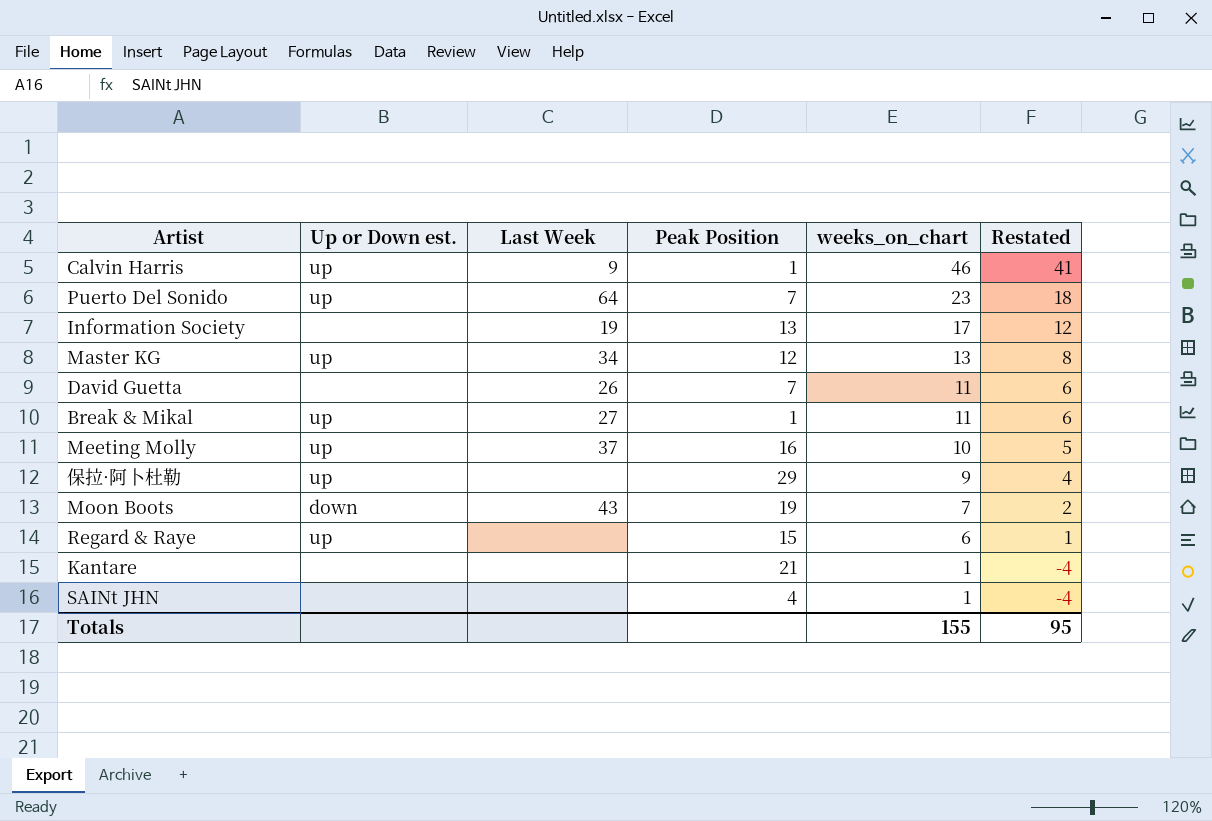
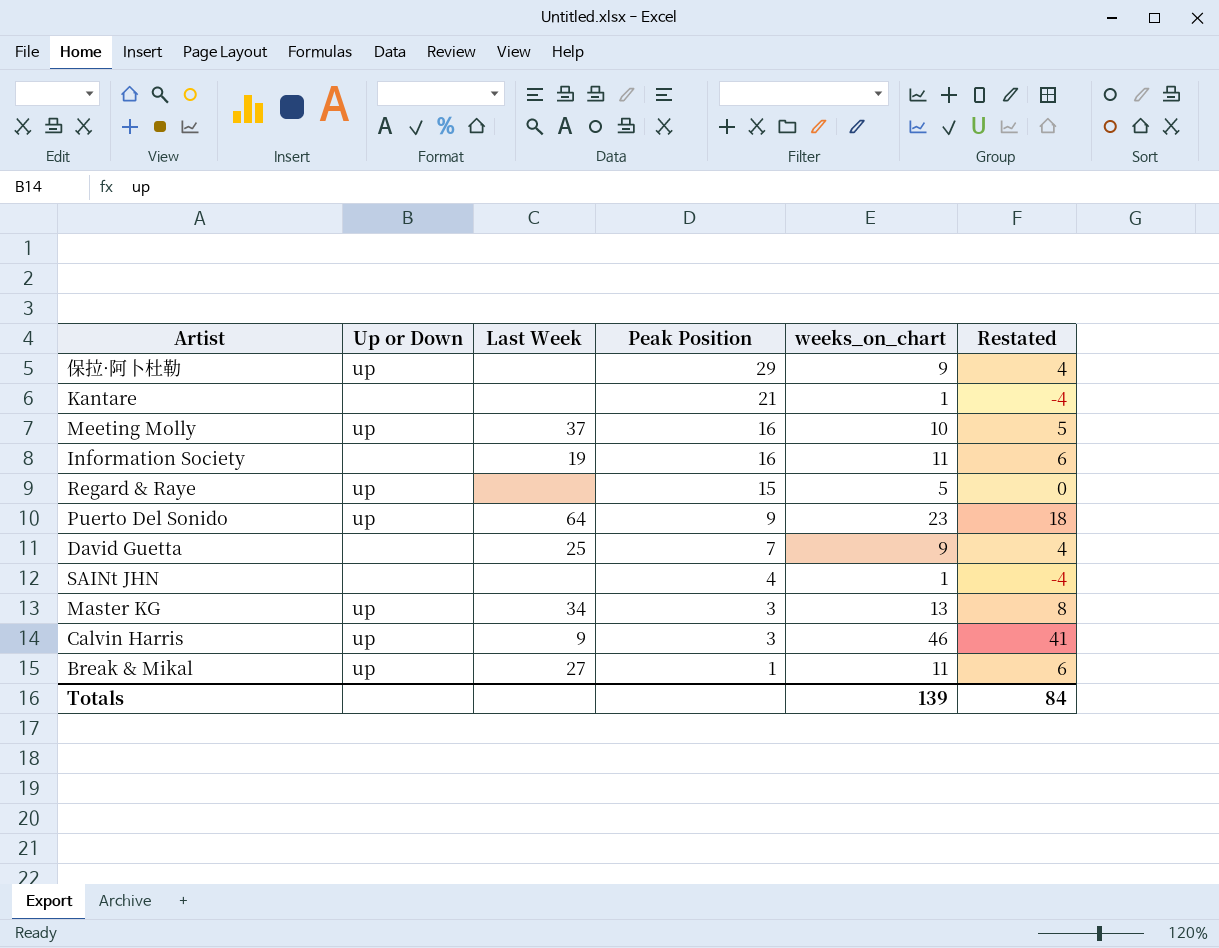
row order: weeks_on_chart descending -> Peak Position descending
column name: Up or Down est. -> Up or Down
row Moon Boots: down | 43 | 19 | 7 | 2 -> none
Information Society | Peak Position: 13 -> 16
Information Society | weeks_on_chart: 17 -> 11
Information Society | Restated: 12 -> 6
Regard & Raye | weeks_on_chart: 6 -> 5
Regard & Raye | Restated: 1 -> 0
Puerto Del Sonido | Peak Position: 7 -> 9
David Guetta | Last Week: 26 -> 25
David Guetta | weeks_on_chart: 11 -> 9
David Guetta | Restated: 6 -> 4
Master KG | Peak Position: 12 -> 3
Calvin Harris | Peak Position: 1 -> 3
Totals | weeks_on_chart: 155 -> 139
Totals | Restated: 95 -> 84

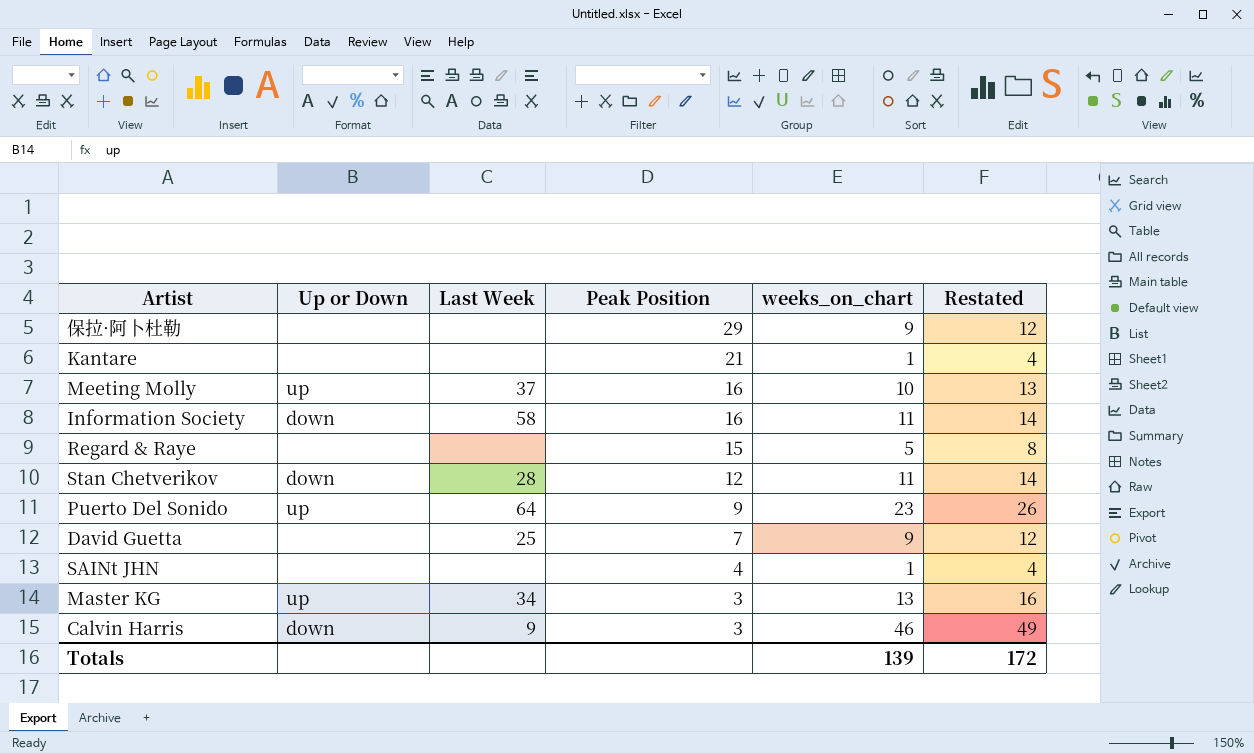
column Restated | formula: [weeks_on_chart] - 5 -> [weeks_on_chart] + 3
row Break & Mikal: up | 27 | 1 | 11 | 6 -> none
保拉·阿卜杜勒 | Up or Down: up -> none
Information Society | Up or Down: none -> down
Information Society | Last Week: 19 -> 58
Regard & Raye | Up or Down: up -> none
row Stan Chetverikov: none -> down | 28 | 12 | 11 | 14
Calvin Harris | Up or Down: up -> down
Totals | Restated: 84 -> 172

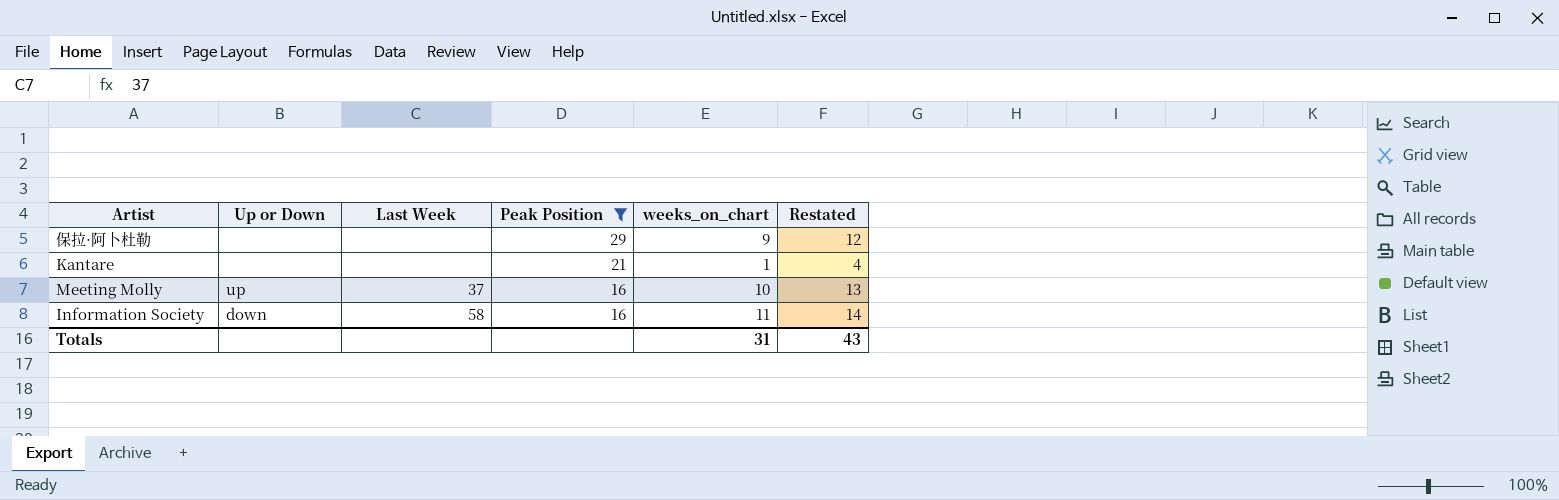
filter: none -> Peak Position >= 16
Totals | weeks_on_chart: 139 -> 31
Totals | Restated: 172 -> 43

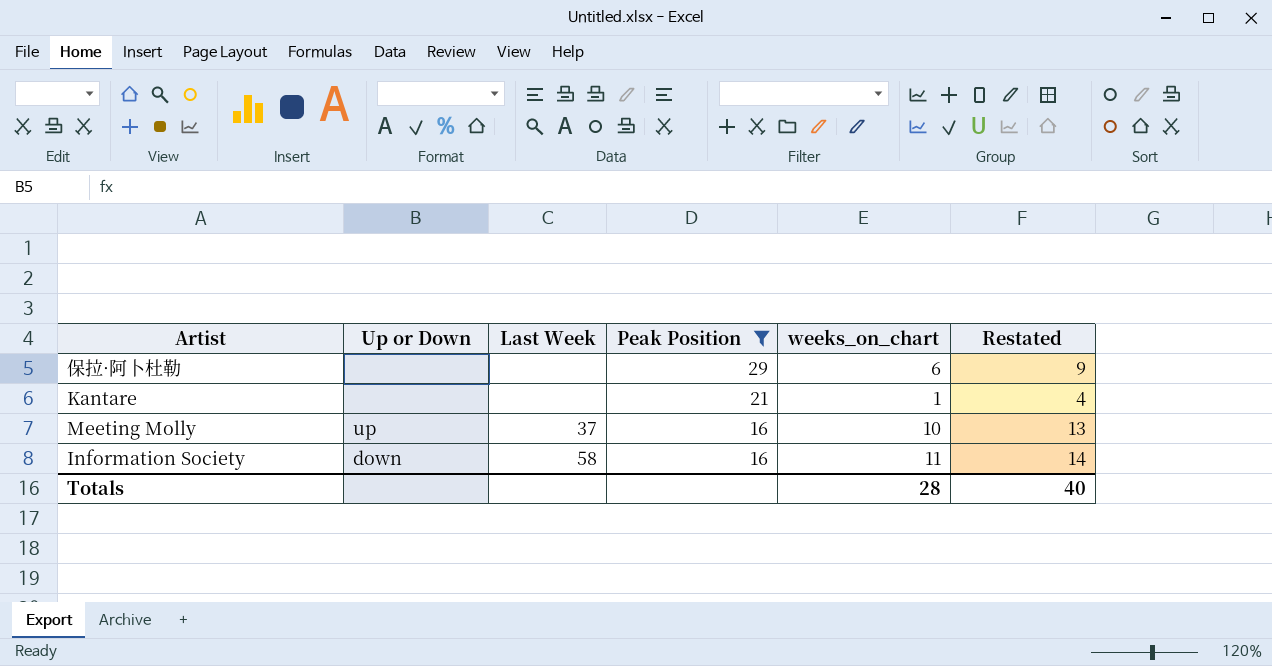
保拉·阿卜杜勒 | weeks_on_chart: 9 -> 6
保拉·阿卜杜勒 | Restated: 12 -> 9
Totals | weeks_on_chart: 31 -> 28
Totals | Restated: 43 -> 40

